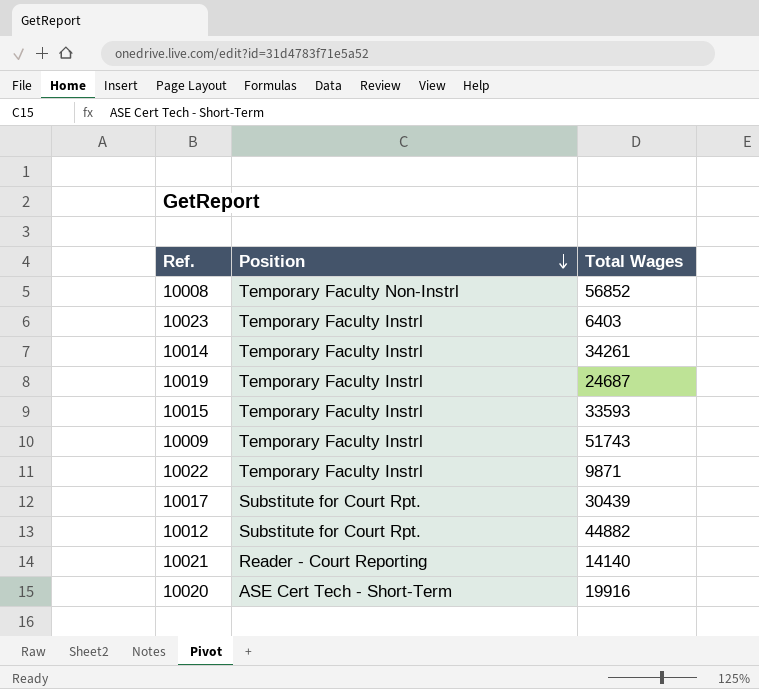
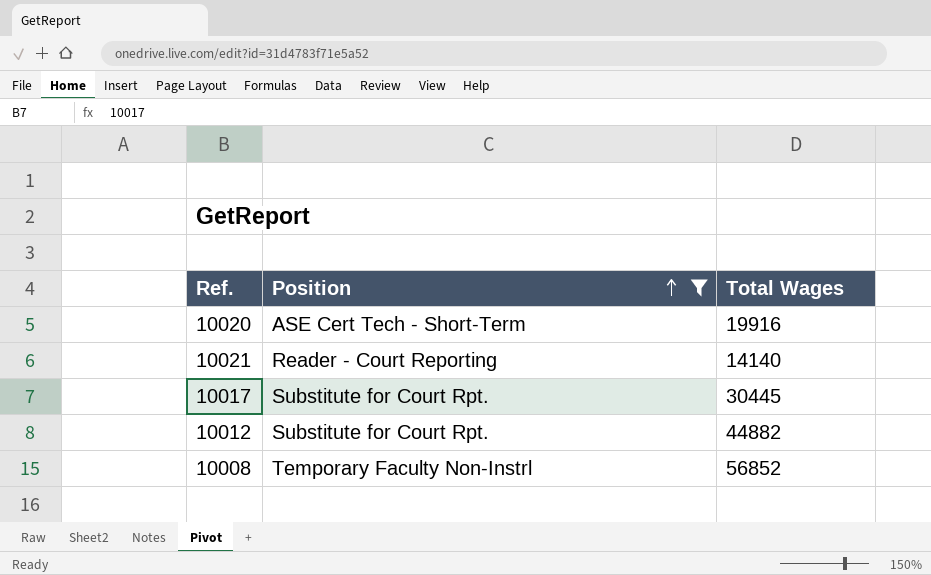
filter: none -> Position != Temporary Faculty Instrl
row order: Position descending -> Position ascending
10017 | Total Wages: 30439 -> 30445

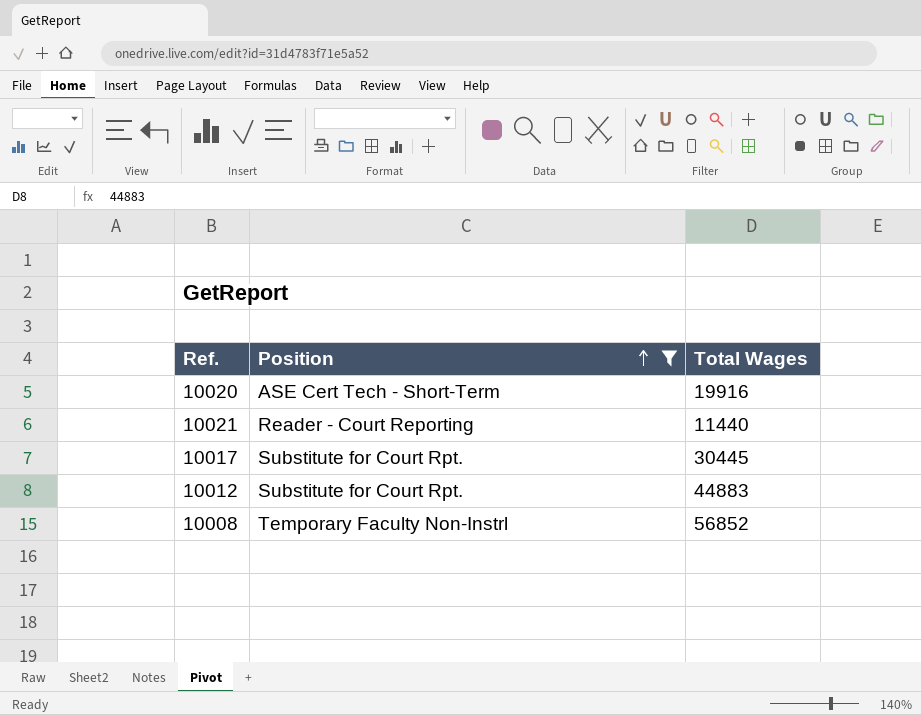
10021 | Total Wages: 14140 -> 11440
10012 | Total Wages: 44882 -> 44883

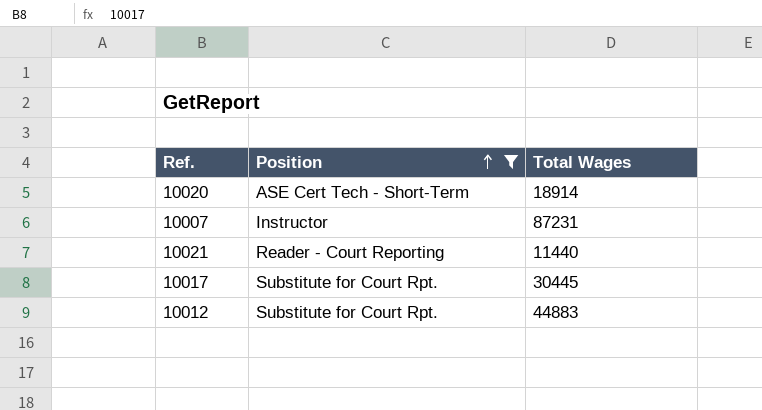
row 10008: Temporary Faculty Non-Instrl | 56852 -> none
10020 | Total Wages: 19916 -> 18914
row 10007: none -> Instructor | 87231

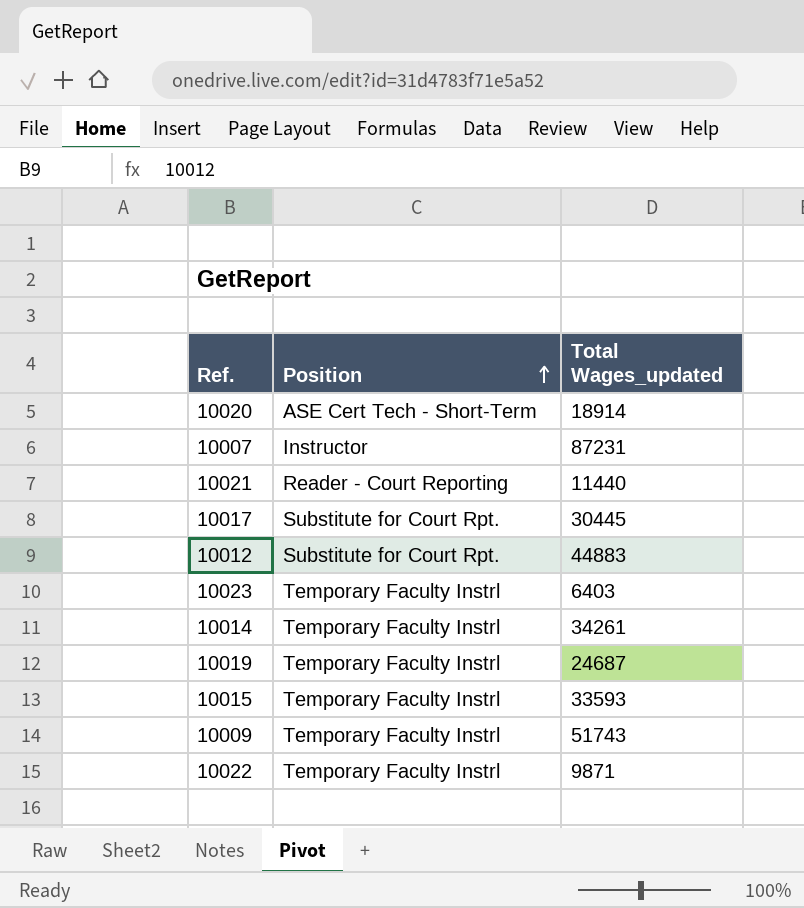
filter: Position != Temporary Faculty Instrl -> none
column name: Total Wages -> Total Wages_updated

